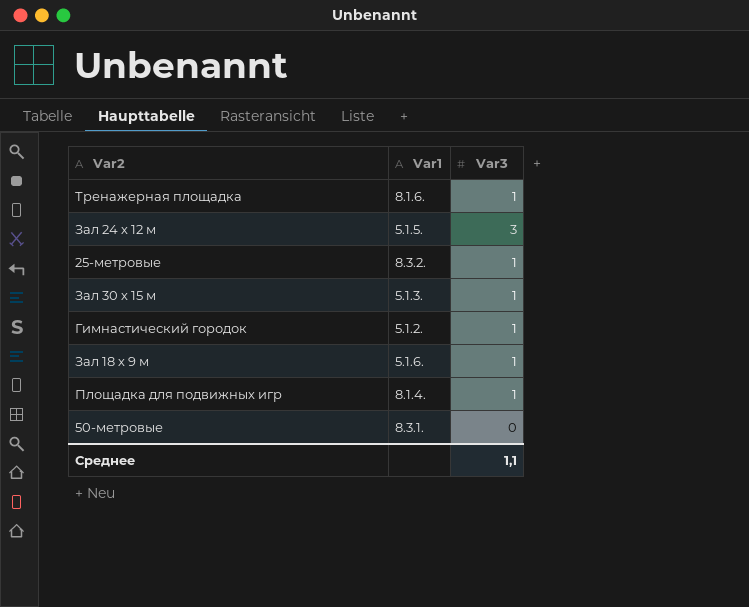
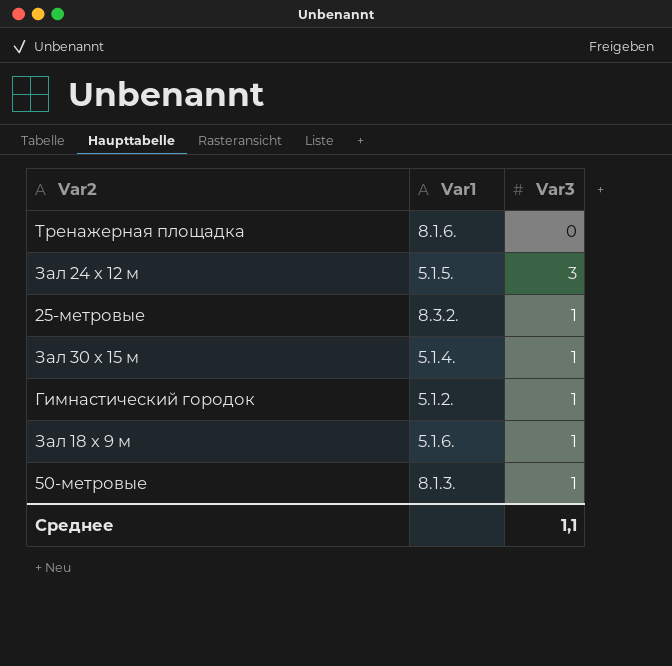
row Площадка для подвижных игр: 8.1.4. | 1 -> none
Тренажерная площадка | Var3: 1 -> 0
Зал 30 х 15 м | Var1: 5.1.3. -> 5.1.4.
50-метровые | Var1: 8.3.1. -> 8.1.3.
50-метровые | Var3: 0 -> 1

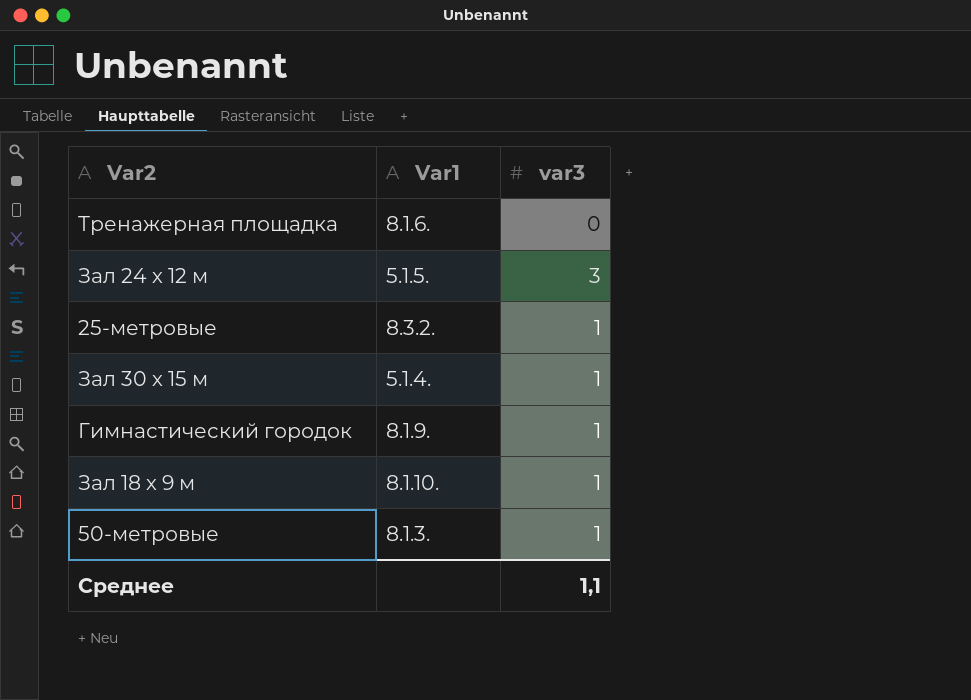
column name: Var3 -> var3
Гимнастический городок | Var1: 5.1.2. -> 8.1.9.
Зал 18 х 9 м | Var1: 5.1.6. -> 8.1.10.

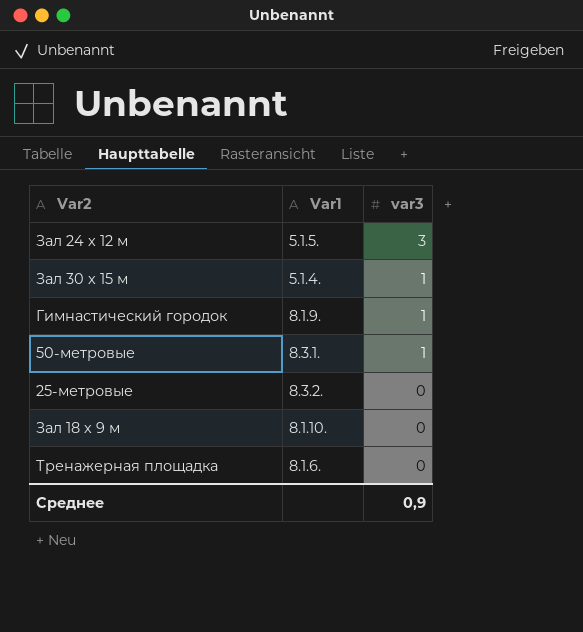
row order: none -> var3 descending
50-метровые | Var1: 8.1.3. -> 8.3.1.
25-метровые | var3: 1 -> 0
Зал 18 х 9 м | var3: 1 -> 0
Среднее | var3: 1,1 -> 0,9

